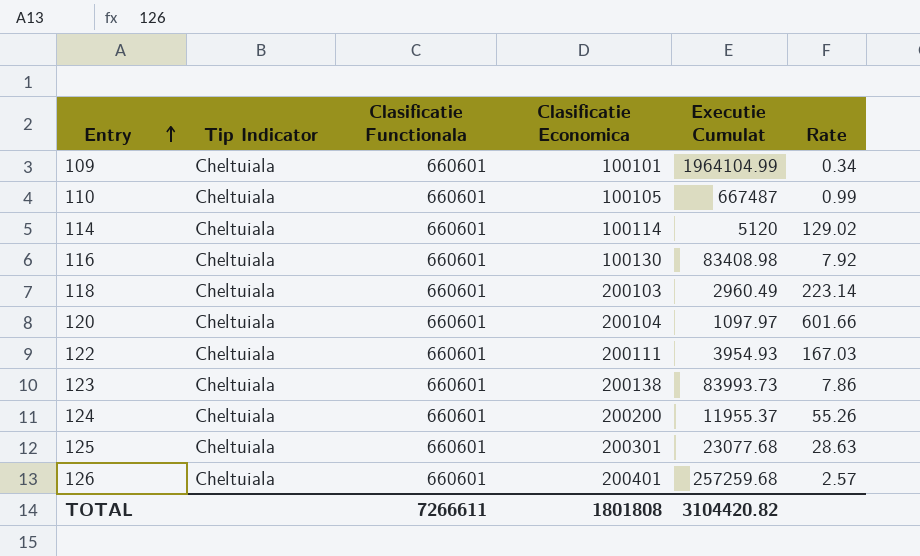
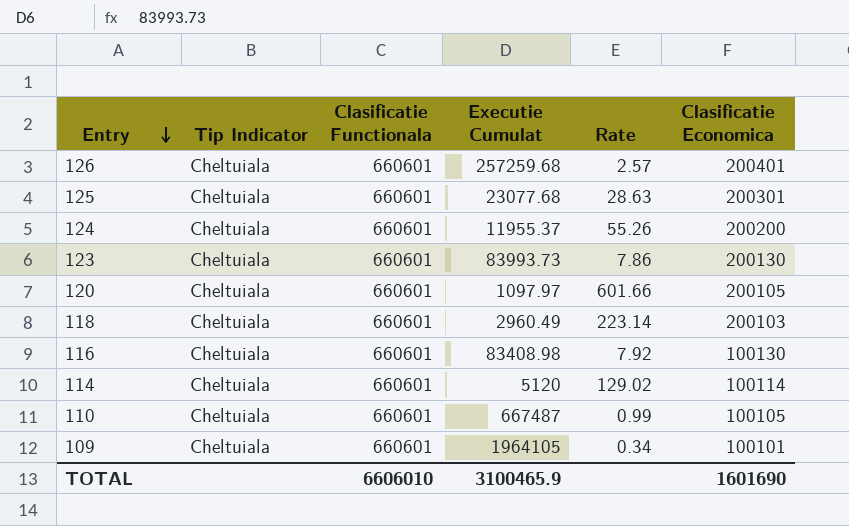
row order: Entry ascending -> Entry descending
column Clasificatie Economica | position: 4 -> 6
row 122: Cheltuiala | 660601 | 200111 | 3954.93 | 167.03 -> none
123 | Clasificatie Economica: 200138 -> 200130
120 | Clasificatie Economica: 200104 -> 200105
109 | Executie Cumulat: 1964104.99 -> 1964105
TOTAL | Clasificatie Functionala: 7266611 -> 6606010
TOTAL | Executie Cumulat: 3104420.82 -> 3100465.9
TOTAL | Clasificatie Economica: 1801808 -> 1601690

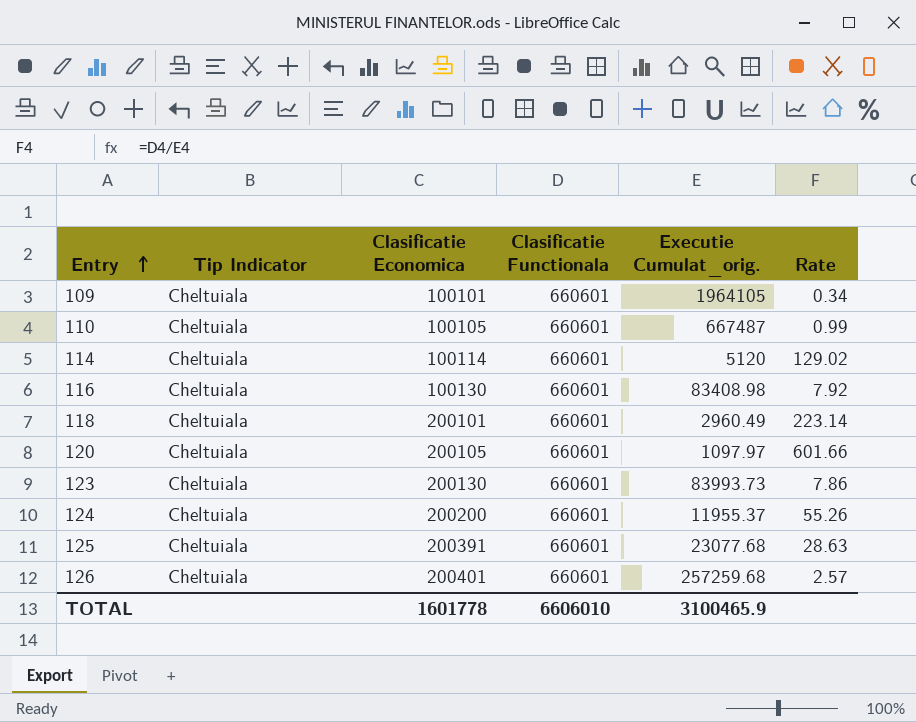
row order: Entry descending -> Entry ascending
column Clasificatie Economica | position: 6 -> 3
column name: Executie Cumulat -> Executie Cumulat_orig.
118 | Clasificatie Economica: 200103 -> 200101
125 | Clasificatie Economica: 200301 -> 200391
TOTAL | Clasificatie Economica: 1601690 -> 1601778

